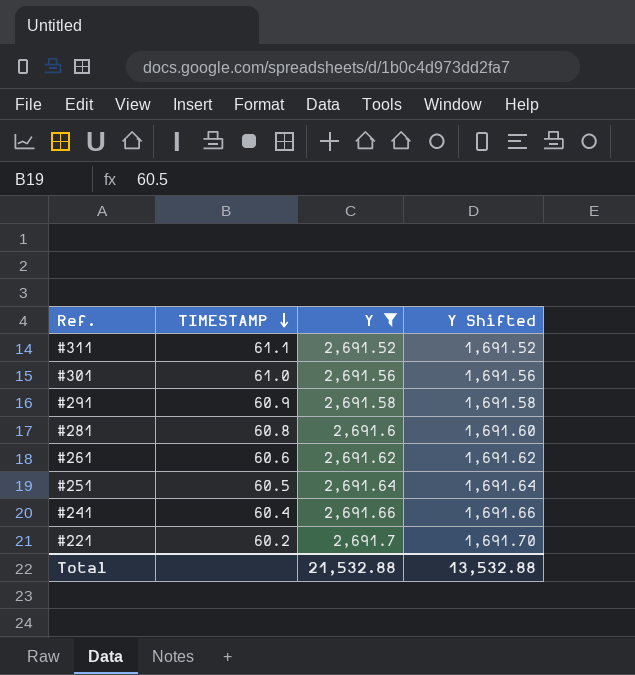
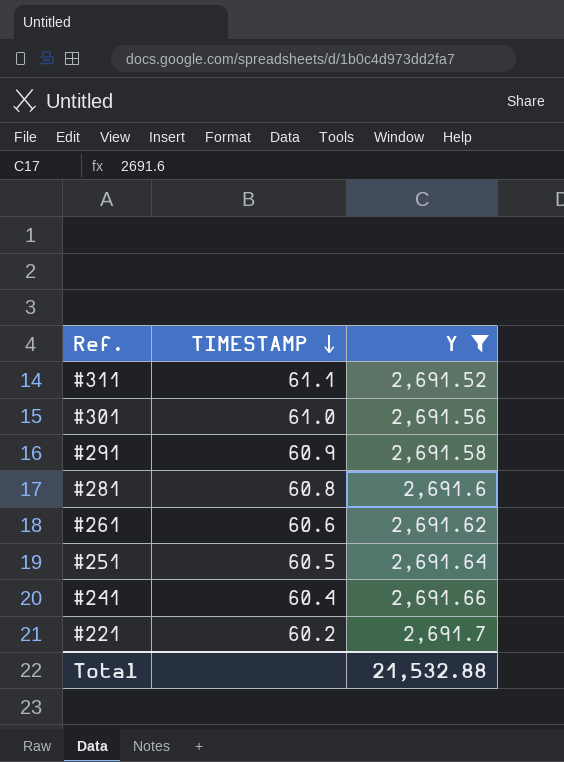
column Y Shifted | formula: [Y] - 1000 -> none

